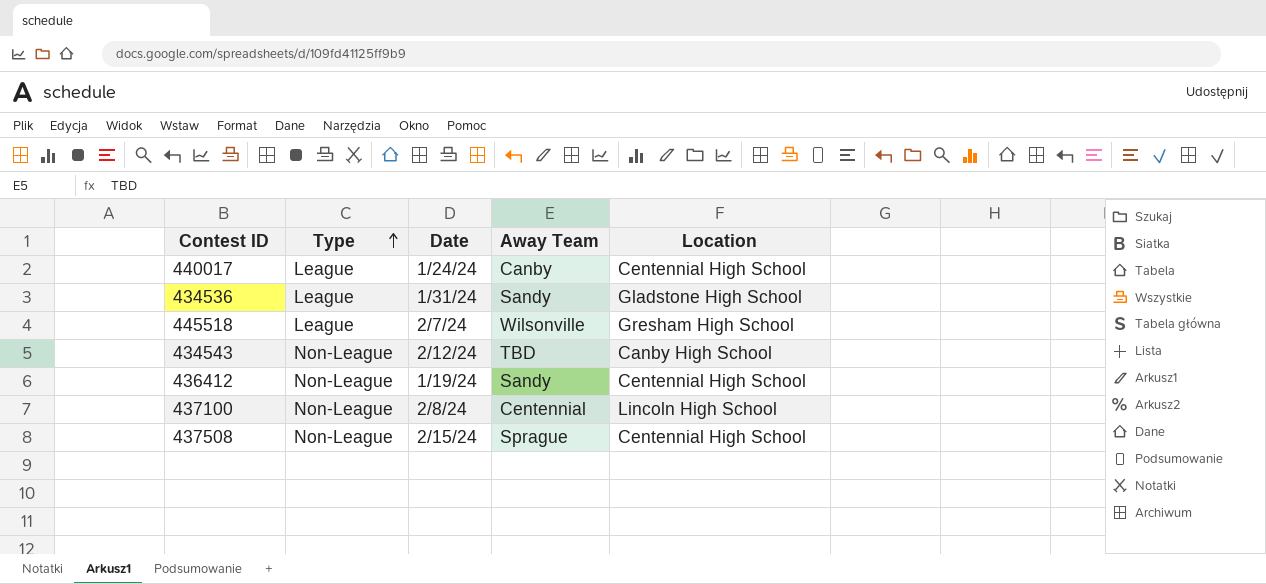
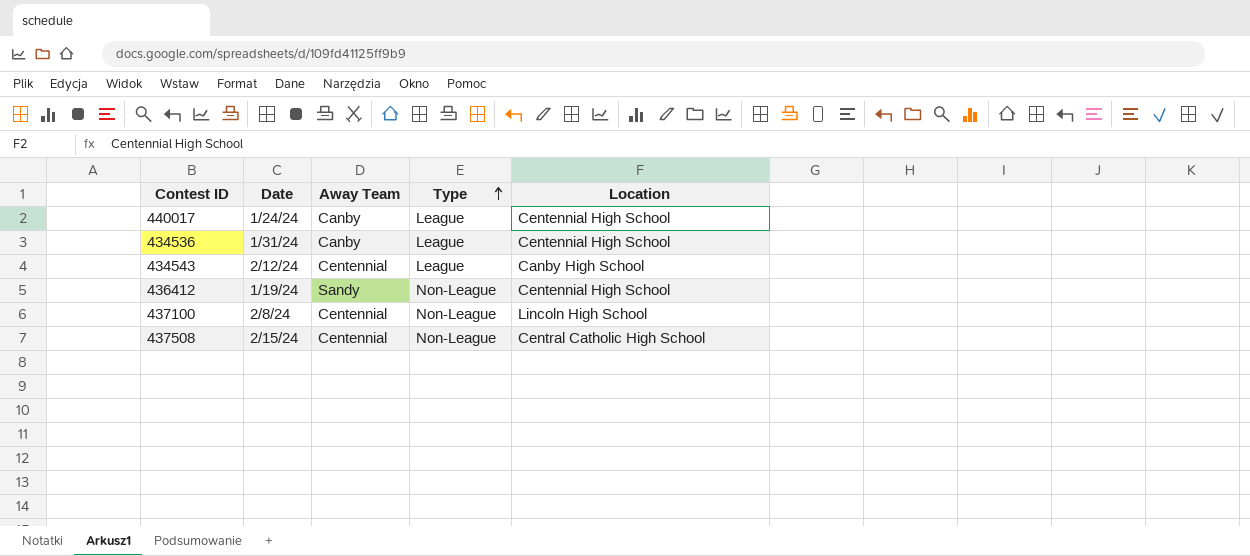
column Type | position: 2 -> 4
row 445518: League | 2/7/24 | Wilsonville | Gresham High School -> none
434536 | Away Team: Sandy -> Canby
434536 | Location: Gladstone High School -> Centennial High School
434543 | Away Team: TBD -> Centennial
434543 | Type: Non-League -> League
437508 | Away Team: Sprague -> Centennial
437508 | Location: Centennial High School -> Central Catholic High School

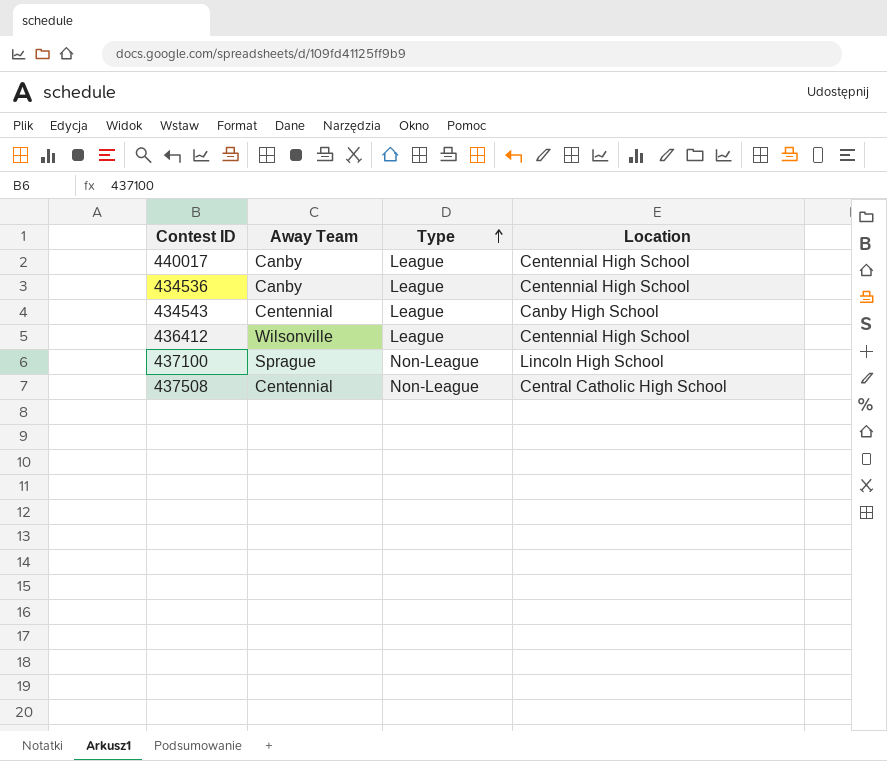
column Date | position: 2 -> none
436412 | Away Team: Sandy -> Wilsonville
436412 | Type: Non-League -> League
437100 | Away Team: Centennial -> Sprague

